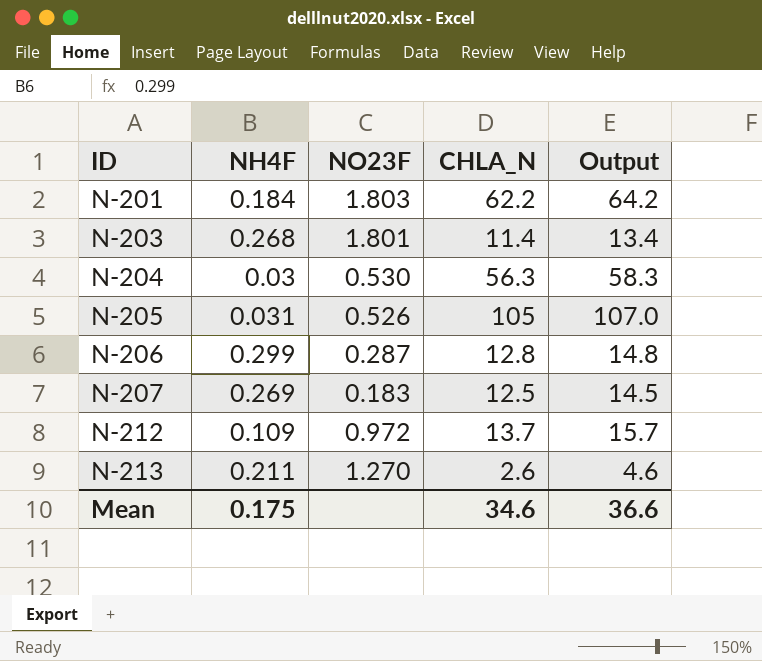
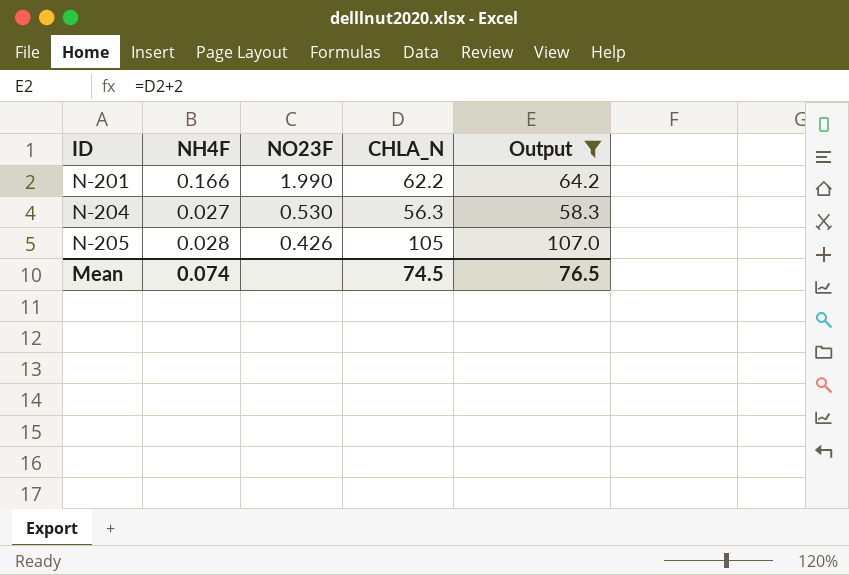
filter: none -> Output >= 58.3
N-201 | NH4F: 0.184 -> 0.166
N-201 | NO23F: 1.803 -> 1.990
N-204 | NH4F: 0.03 -> 0.027
N-205 | NH4F: 0.031 -> 0.028
N-205 | NO23F: 0.526 -> 0.426
Mean | NH4F: 0.175 -> 0.074
Mean | CHLA_N: 34.6 -> 74.5
Mean | Output: 36.6 -> 76.5

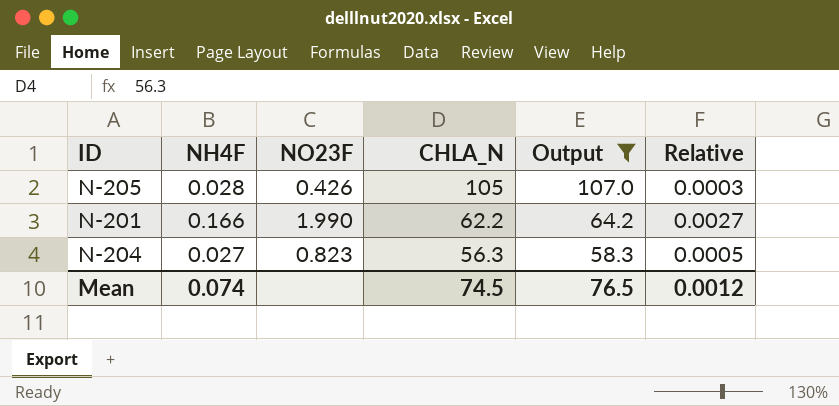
row order: ID ascending -> CHLA_N descending
column Relative | formula: none -> [NH4F] / [CHLA_N]
N-204 | NO23F: 0.530 -> 0.823

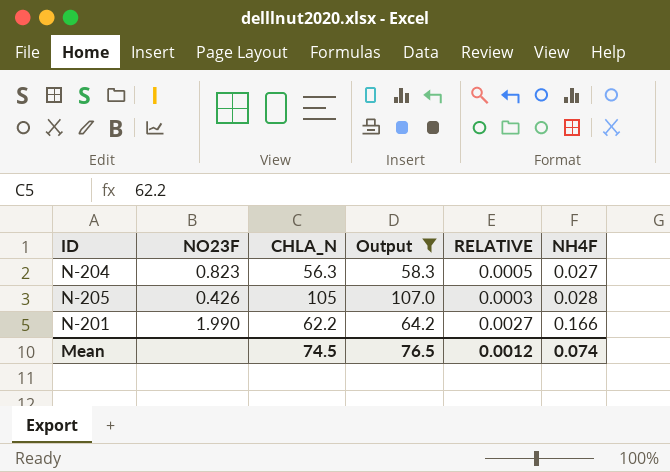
row order: CHLA_N descending -> NH4F ascending
column name: Relative -> RELATIVE
column NH4F | position: 2 -> 6

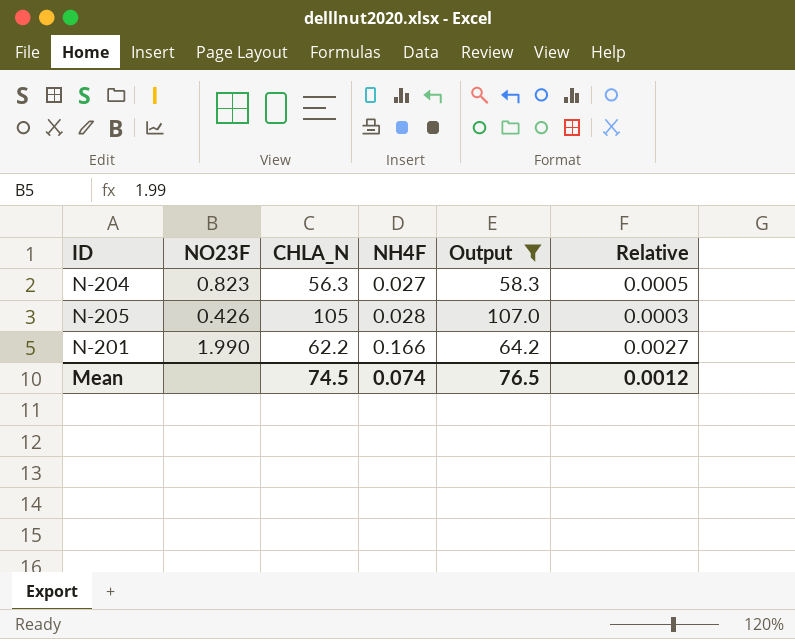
column NH4F | position: 6 -> 4
column name: RELATIVE -> Relative

